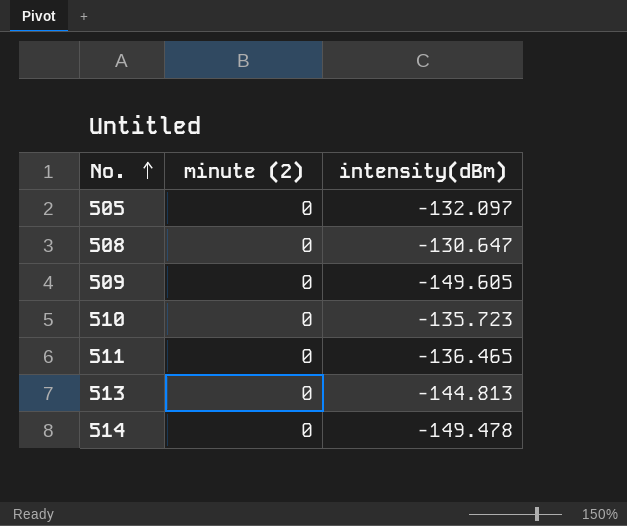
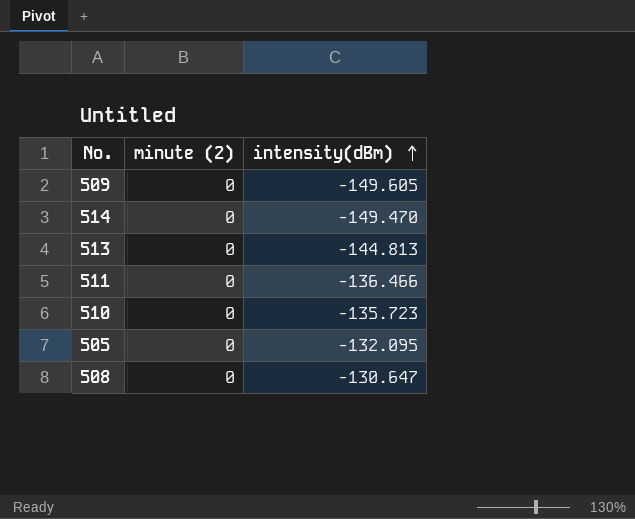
row order: No. ascending -> intensity(dBm) ascending
514 | intensity(dBm): -149.478 -> -149.470
511 | intensity(dBm): -136.465 -> -136.466
505 | intensity(dBm): -132.097 -> -132.095

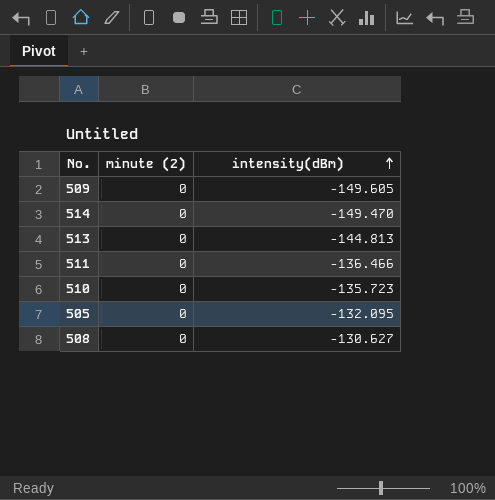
508 | intensity(dBm): -130.647 -> -130.627

